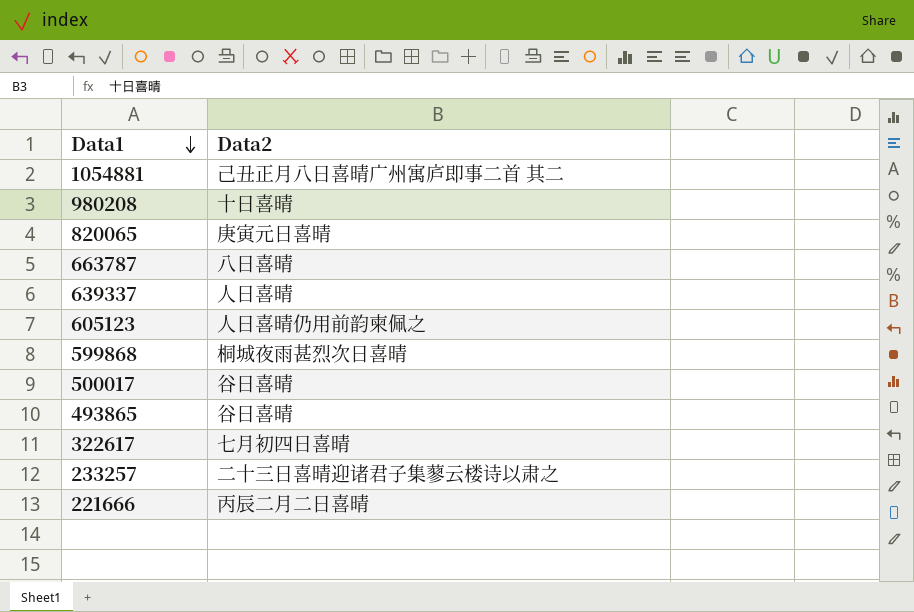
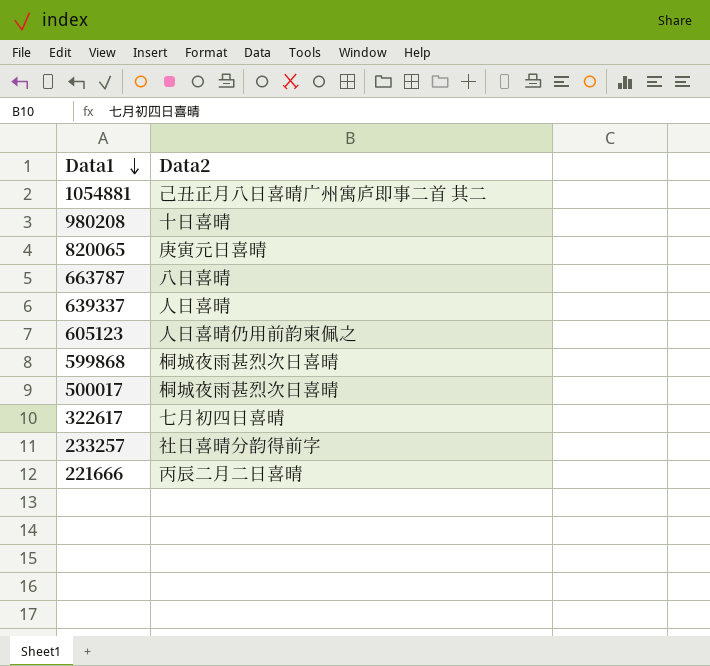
row 493865: 谷日喜晴 -> none
500017 | Data2: 谷日喜晴 -> 桐城夜雨甚烈次日喜晴
233257 | Data2: 二十三日喜晴迎诸君子集蓼云楼诗以肃之 -> 社日喜晴分韵得前字

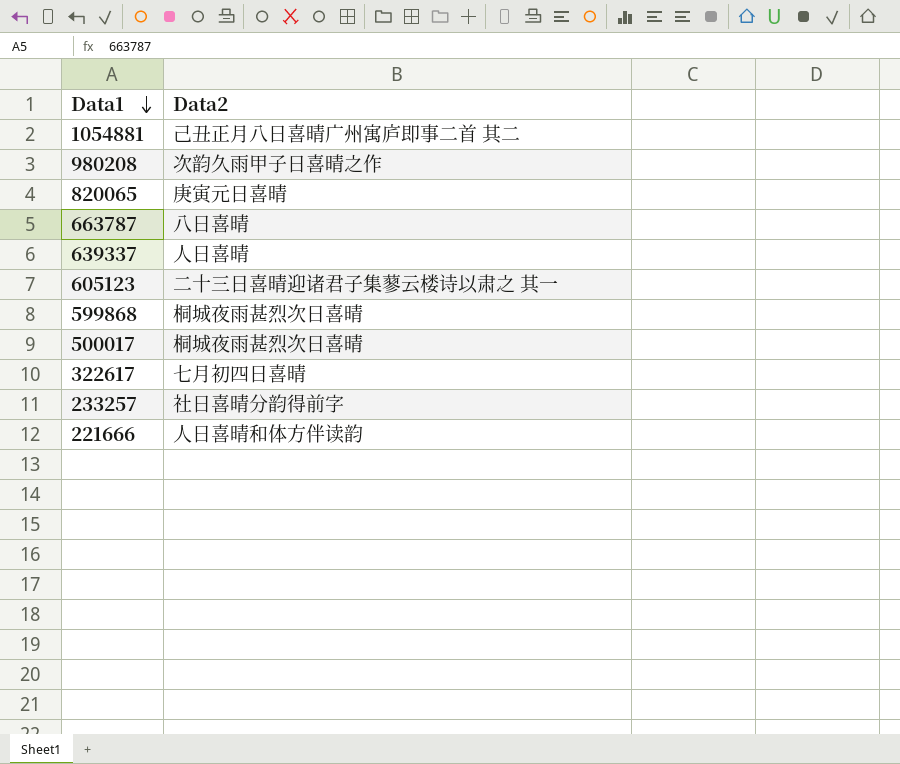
980208 | Data2: 十日喜晴 -> 次韵久雨甲子日喜晴之作
605123 | Data2: 人日喜晴仍用前韵柬佩之 -> 二十三日喜晴迎诸君子集蓼云楼诗以肃之 其一
221666 | Data2: 丙辰二月二日喜晴 -> 人日喜晴和体方伴读韵

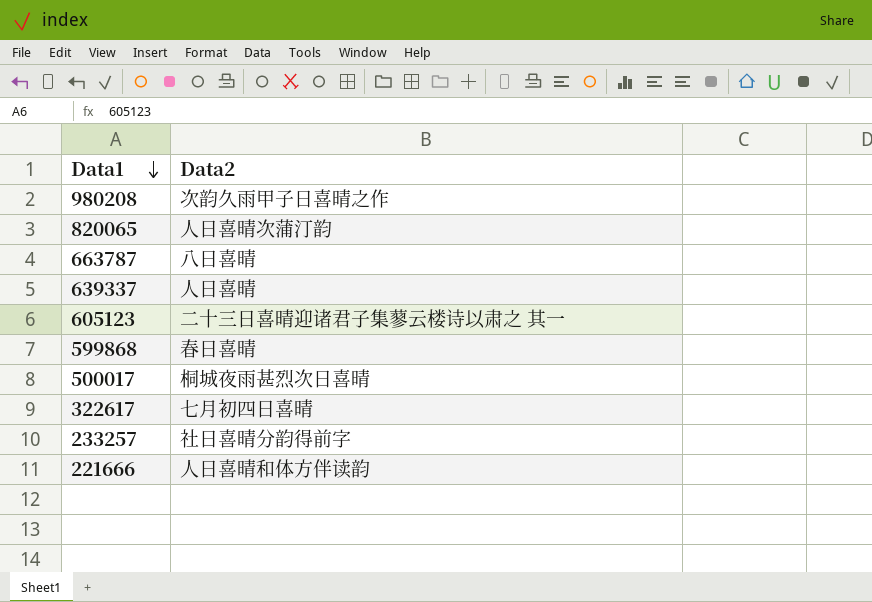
row 1054881: 己丑正月八日喜晴广州寓庐即事二首 其二 -> none
820065 | Data2: 庚寅元日喜晴 -> 人日喜晴次蒲汀韵
599868 | Data2: 桐城夜雨甚烈次日喜晴 -> 春日喜晴

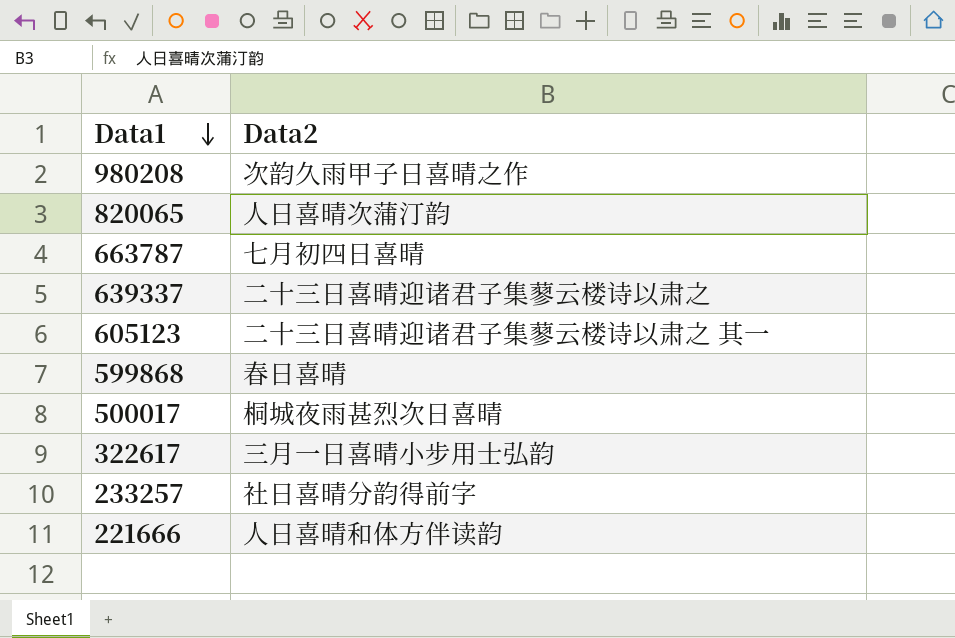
663787 | Data2: 八日喜晴 -> 七月初四日喜晴
639337 | Data2: 人日喜晴 -> 二十三日喜晴迎诸君子集蓼云楼诗以肃之
322617 | Data2: 七月初四日喜晴 -> 三月一日喜晴小步用士弘韵

